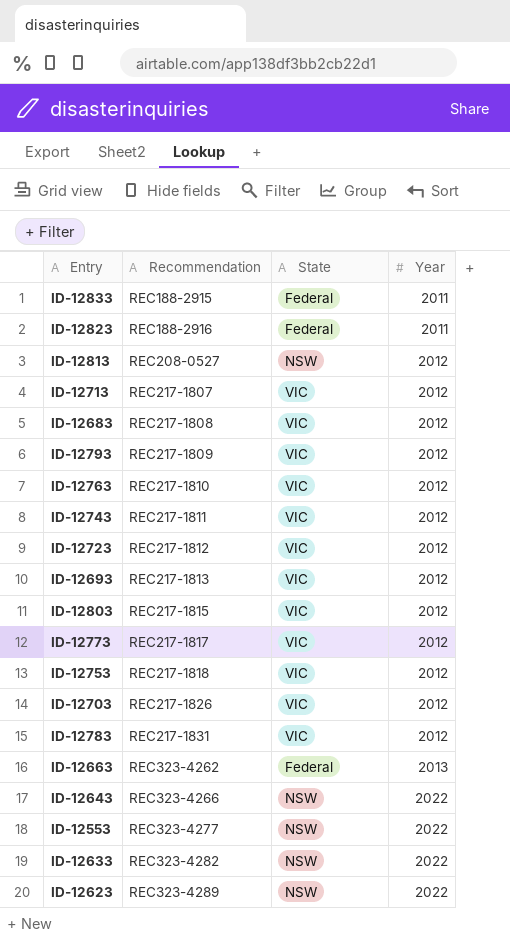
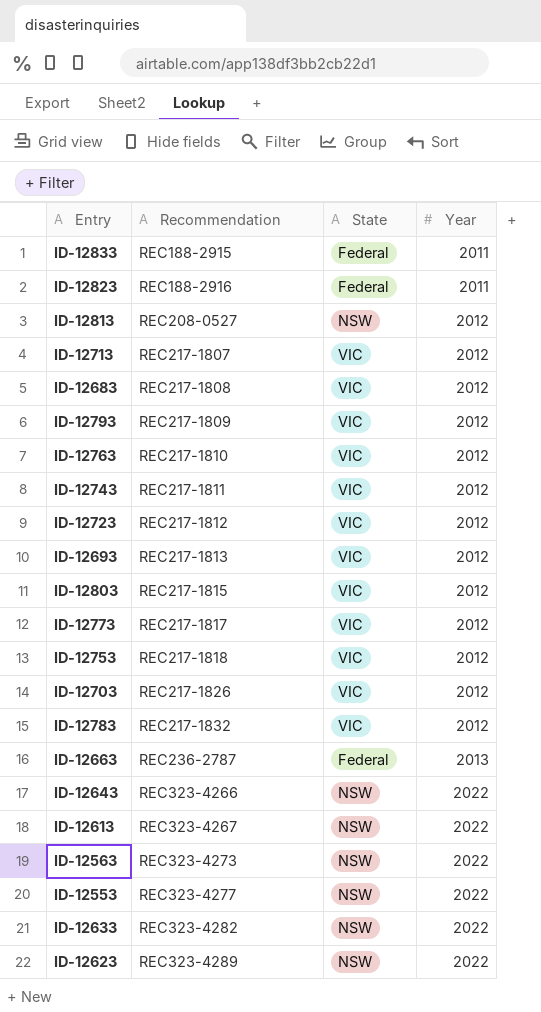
ID-12783 | Recommendation: REC217-1831 -> REC217-1832
ID-12663 | Recommendation: REC323-4262 -> REC236-2787
row ID-12613: none -> REC323-4267 | NSW | 2022
row ID-12563: none -> REC323-4273 | NSW | 2022

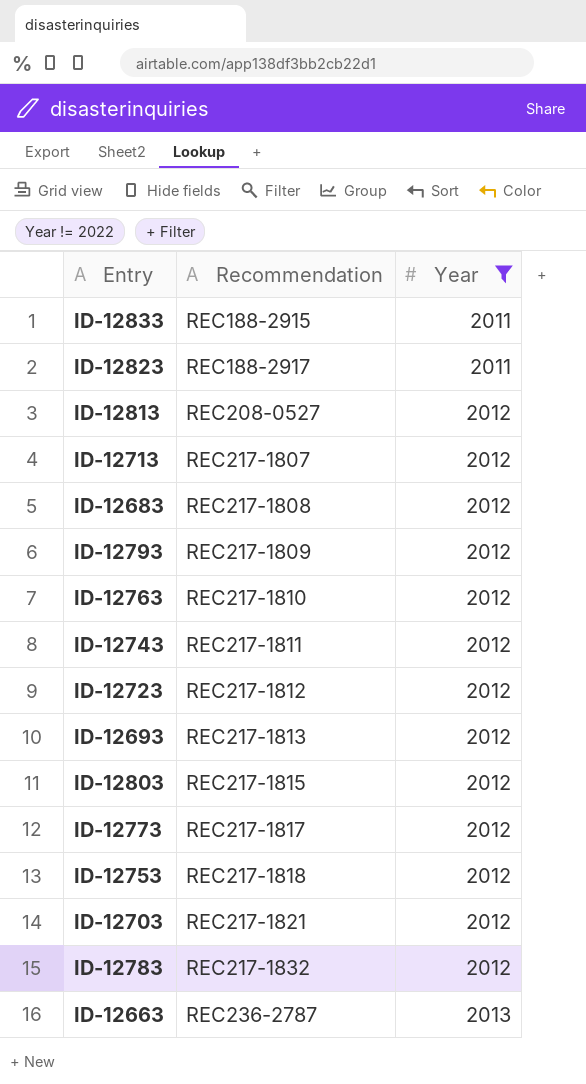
filter: none -> Year != 2022
column State | position: 3 -> none
ID-12823 | Recommendation: REC188-2916 -> REC188-2917
ID-12703 | Recommendation: REC217-1826 -> REC217-1821

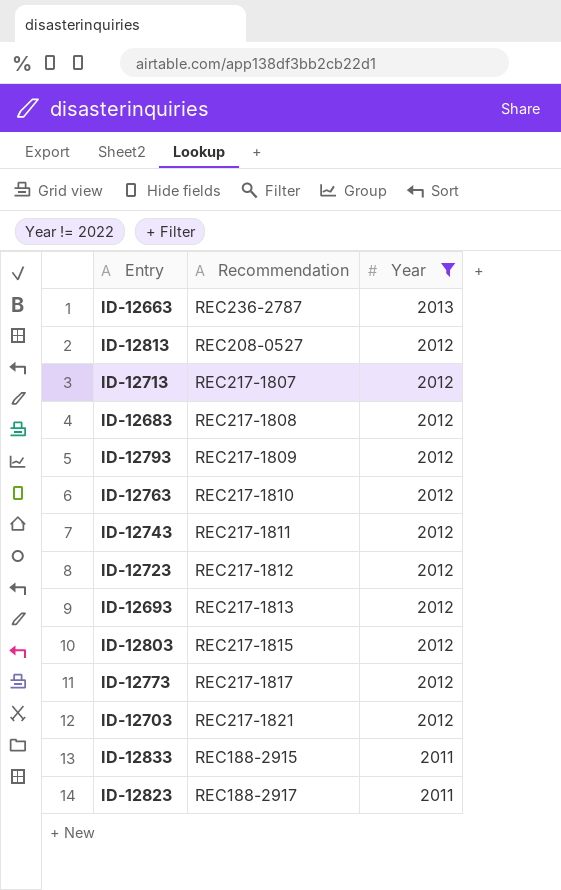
row order: Recommendation ascending -> Year descending
row ID-12753: REC217-1818 | 2012 -> none
row ID-12783: REC217-1832 | 2012 -> none

